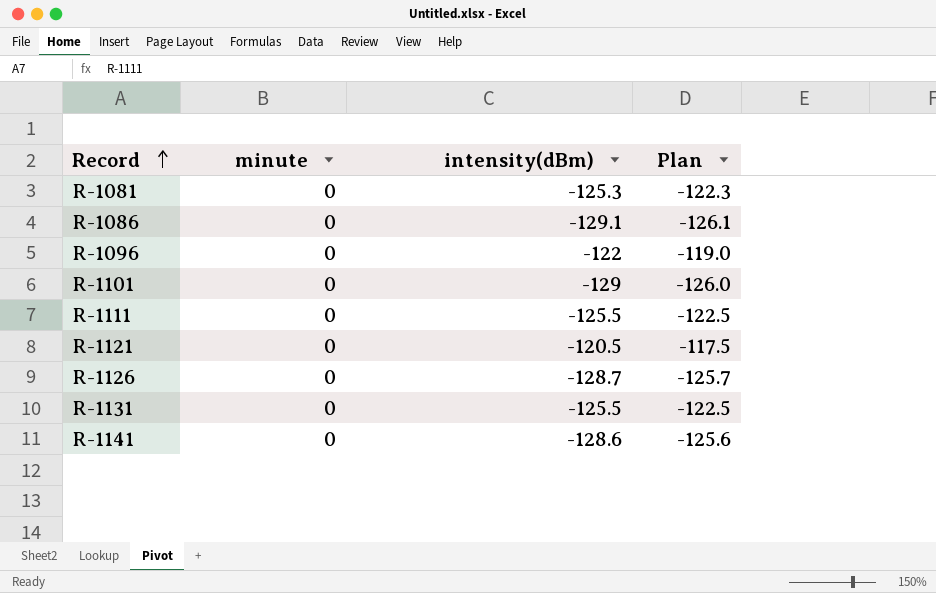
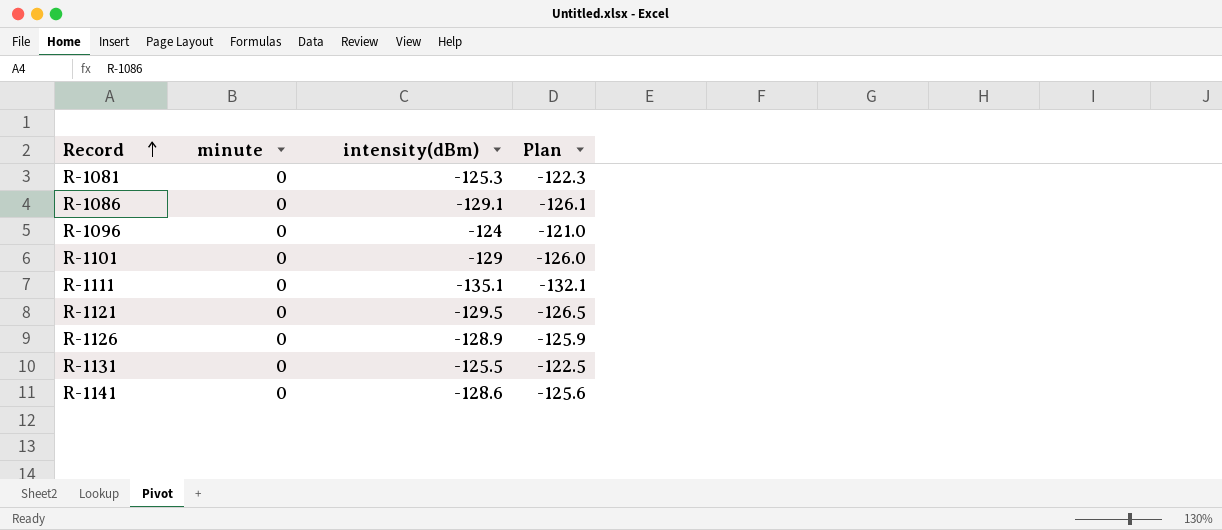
R-1096 | intensity(dBm): -122 -> -124
R-1096 | Plan: -119.0 -> -121.0
R-1111 | intensity(dBm): -125.5 -> -135.1
R-1111 | Plan: -122.5 -> -132.1
R-1121 | intensity(dBm): -120.5 -> -129.5
R-1121 | Plan: -117.5 -> -126.5
R-1126 | intensity(dBm): -128.7 -> -128.9
R-1126 | Plan: -125.7 -> -125.9

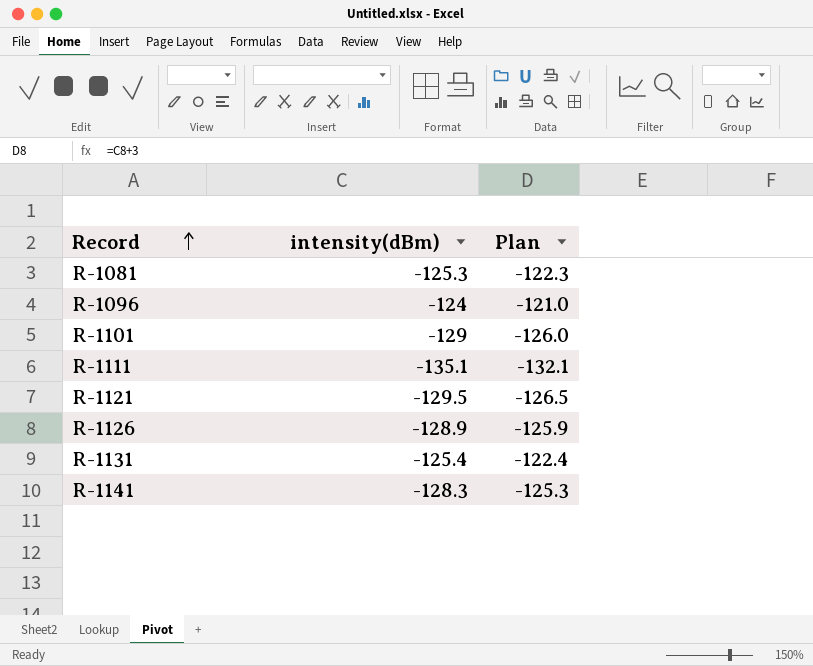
column minute | position: 2 -> none
row R-1086: 0 | -129.1 | -126.1 -> none
R-1131 | intensity(dBm): -125.5 -> -125.4
R-1131 | Plan: -122.5 -> -122.4
R-1141 | intensity(dBm): -128.6 -> -128.3
R-1141 | Plan: -125.6 -> -125.3

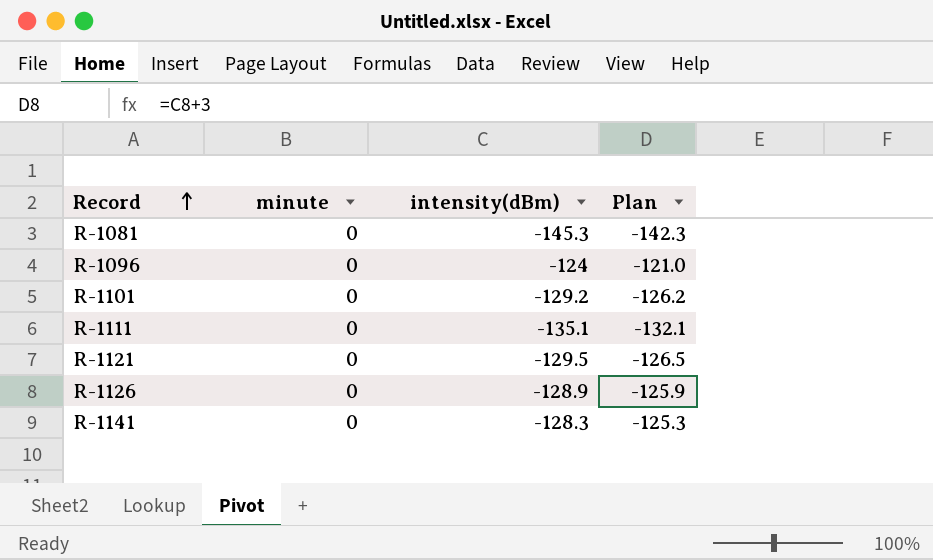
column minute | position: none -> 2
row R-1131: -125.4 | -122.4 -> none
R-1081 | intensity(dBm): -125.3 -> -145.3
R-1081 | Plan: -122.3 -> -142.3
R-1101 | intensity(dBm): -129 -> -129.2
R-1101 | Plan: -126.0 -> -126.2

